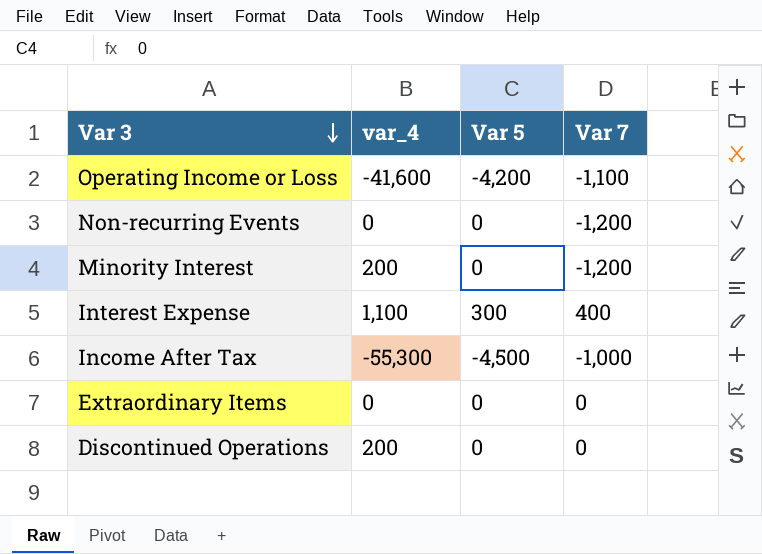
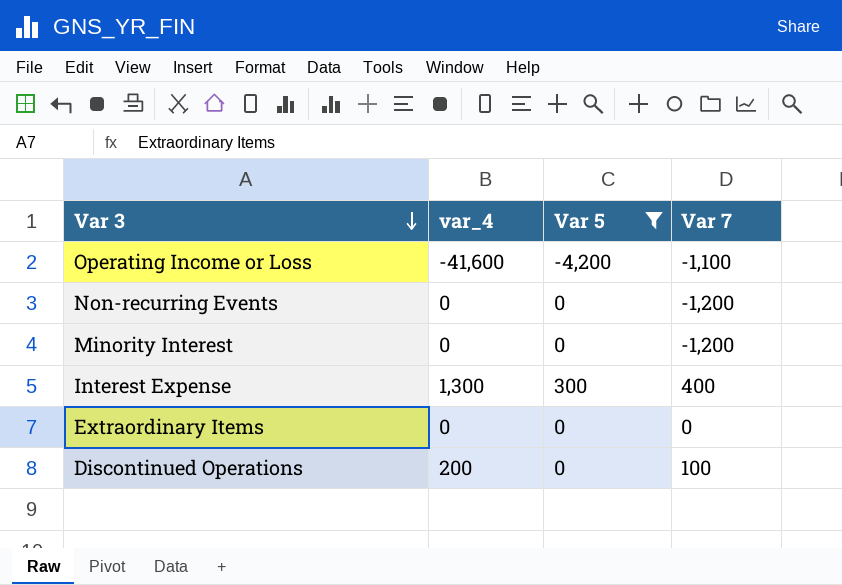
filter: none -> Var 5 != -4,500
Minority Interest | var_4: 200 -> 0
Interest Expense | var_4: 1,100 -> 1,300
Discontinued Operations | Var 7: 0 -> 100

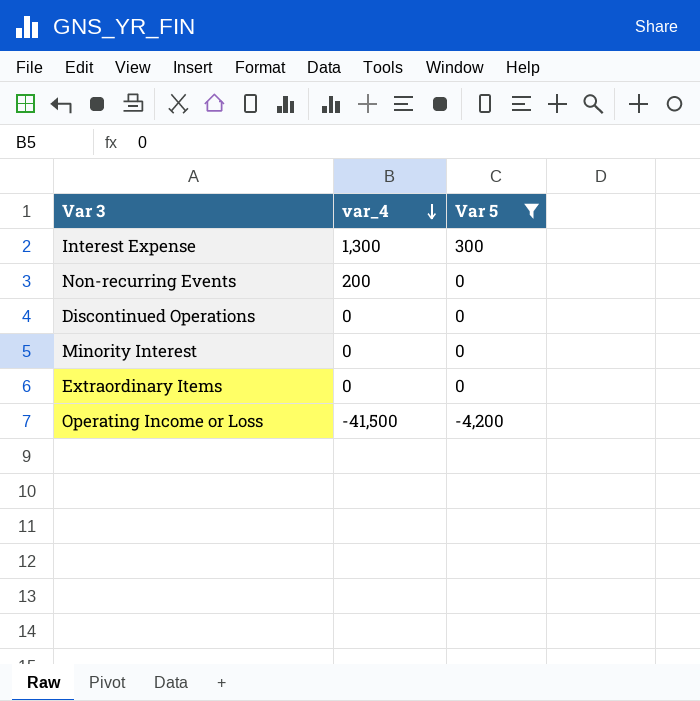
row order: Var 3 descending -> var_4 descending
column Var 7 | position: 4 -> none
Non-recurring Events | var_4: 0 -> 200
Discontinued Operations | var_4: 200 -> 0
Operating Income or Loss | var_4: -41,600 -> -41,500

